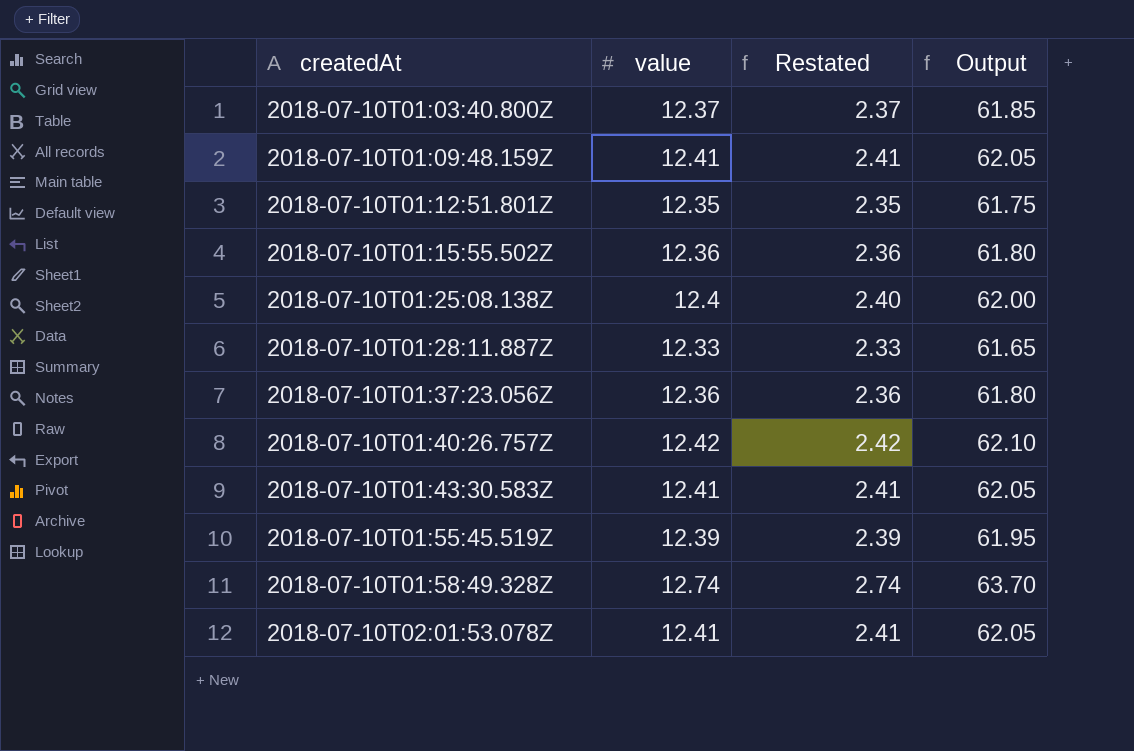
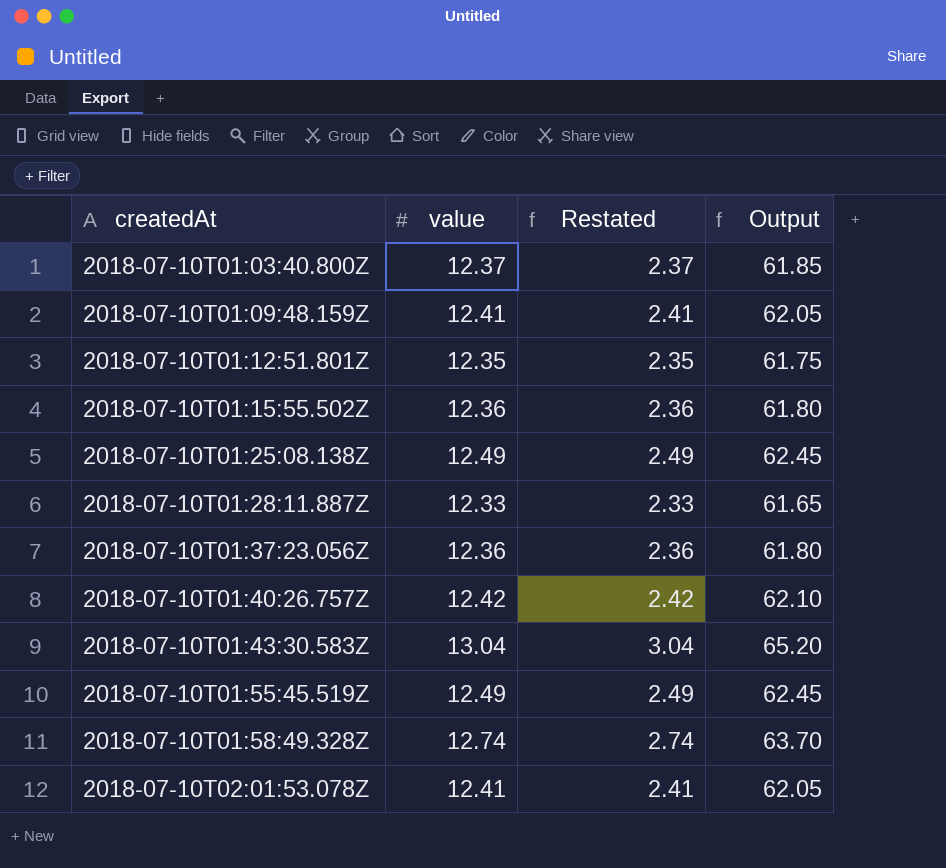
2018-07-10T01:25:08.138Z | value: 12.4 -> 12.49
2018-07-10T01:25:08.138Z | Restated: 2.40 -> 2.49
2018-07-10T01:25:08.138Z | Output: 62.00 -> 62.45
2018-07-10T01:43:30.583Z | value: 12.41 -> 13.04
2018-07-10T01:43:30.583Z | Restated: 2.41 -> 3.04
2018-07-10T01:43:30.583Z | Output: 62.05 -> 65.20
2018-07-10T01:55:45.519Z | value: 12.39 -> 12.49
2018-07-10T01:55:45.519Z | Restated: 2.39 -> 2.49
2018-07-10T01:55:45.519Z | Output: 61.95 -> 62.45

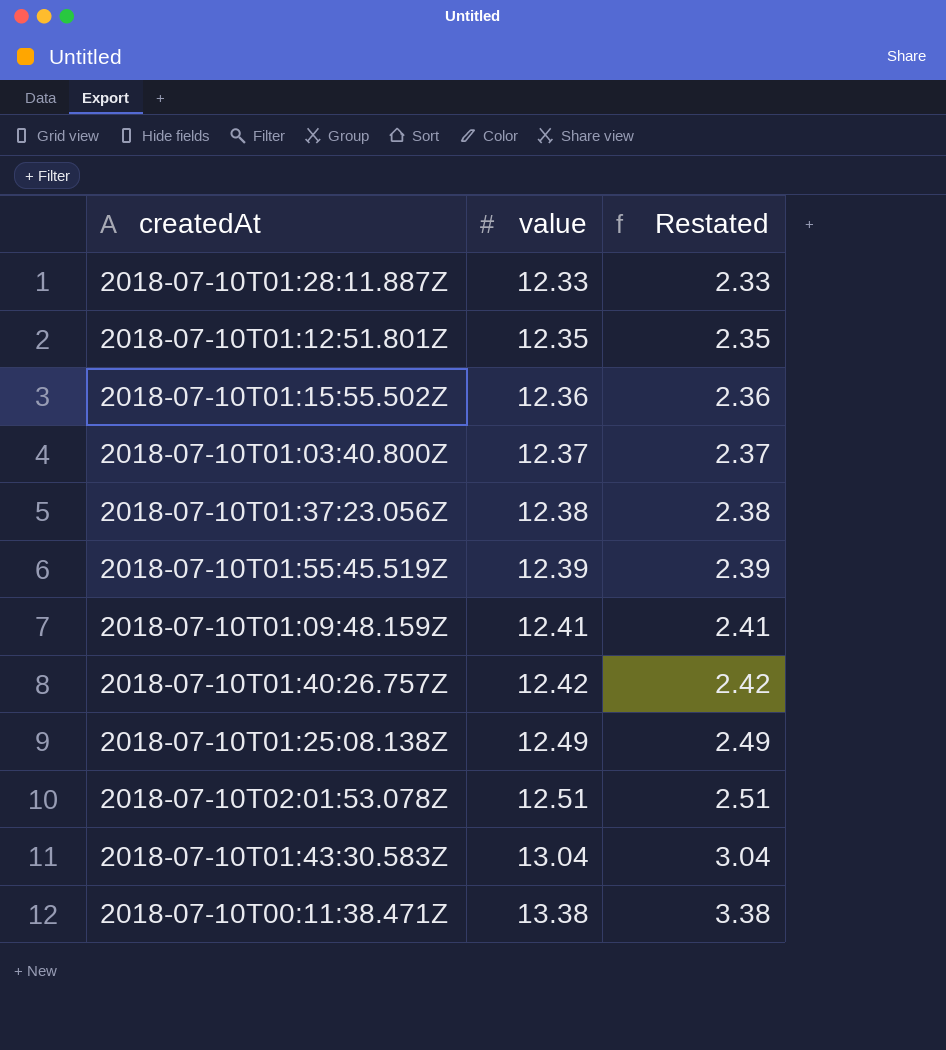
row order: createdAt ascending -> value ascending
column Output | formula: [value] * 5 -> none
row 2018-07-10T01:58:49.328Z: 12.74 | 2.74 | 63.70 -> none
2018-07-10T01:37:23.056Z | value: 12.36 -> 12.38
2018-07-10T01:37:23.056Z | Restated: 2.36 -> 2.38
2018-07-10T01:55:45.519Z | value: 12.49 -> 12.39
2018-07-10T01:55:45.519Z | Restated: 2.49 -> 2.39
2018-07-10T02:01:53.078Z | value: 12.41 -> 12.51
2018-07-10T02:01:53.078Z | Restated: 2.41 -> 2.51
row 2018-07-10T00:11:38.471Z: none -> 13.38 | 3.38

